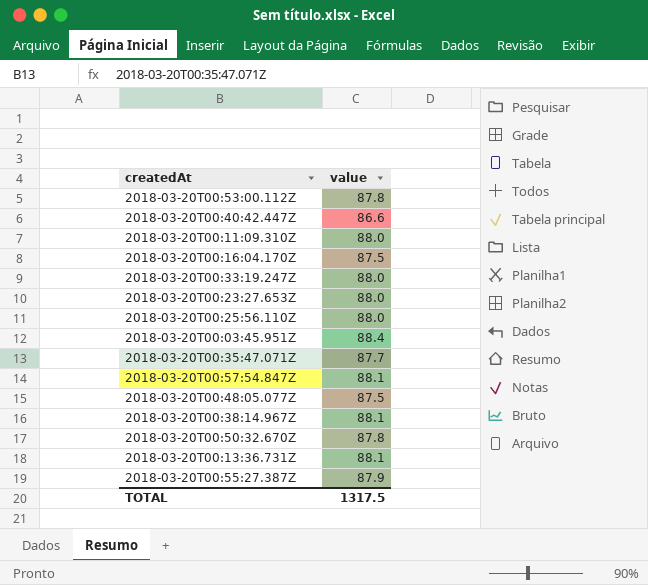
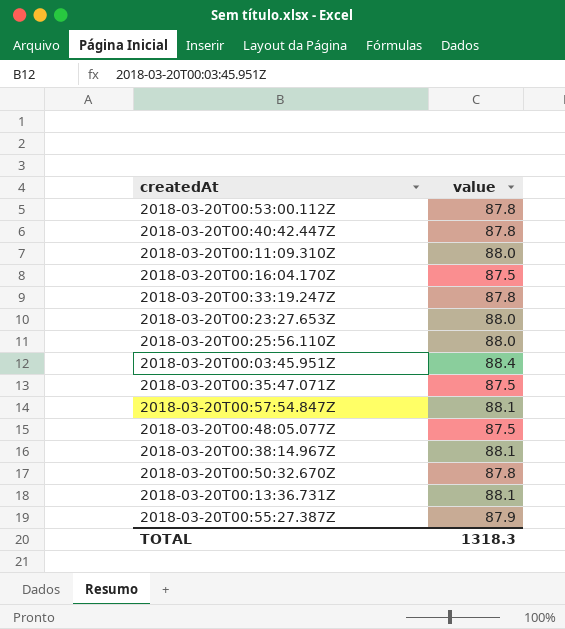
2018-03-20T00:40:42.447Z | value: 86.6 -> 87.8
2018-03-20T00:33:19.247Z | value: 88.0 -> 87.8
2018-03-20T00:35:47.071Z | value: 87.7 -> 87.5
TOTAL | value: 1317.5 -> 1318.3

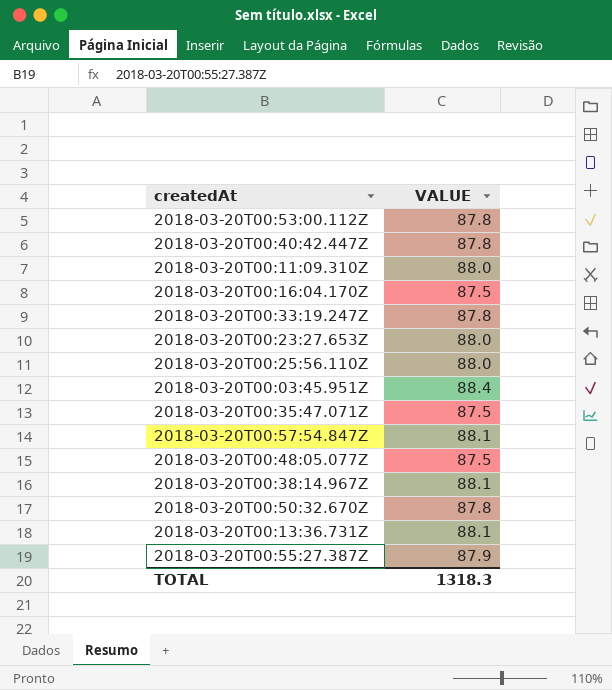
column name: value -> VALUE

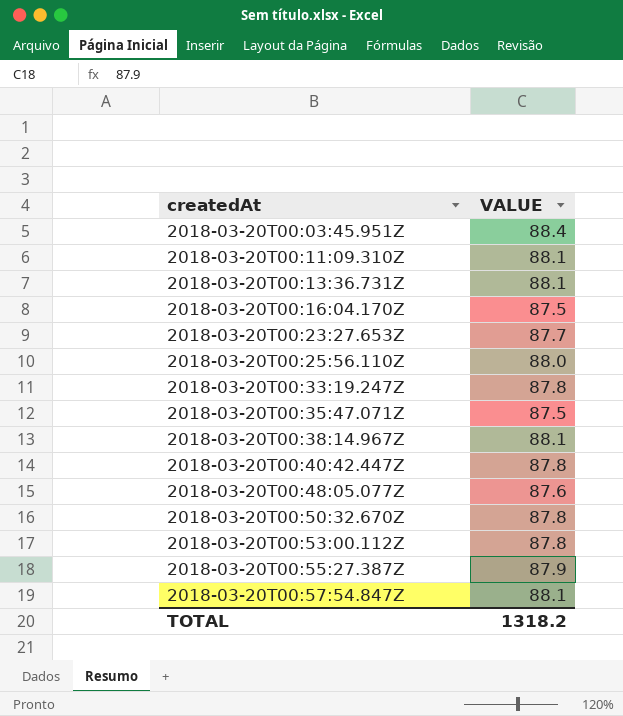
row order: none -> createdAt ascending
2018-03-20T00:11:09.310Z | VALUE: 88.0 -> 88.1
2018-03-20T00:23:27.653Z | VALUE: 88.0 -> 87.7
2018-03-20T00:48:05.077Z | VALUE: 87.5 -> 87.6
TOTAL | VALUE: 1318.3 -> 1318.2

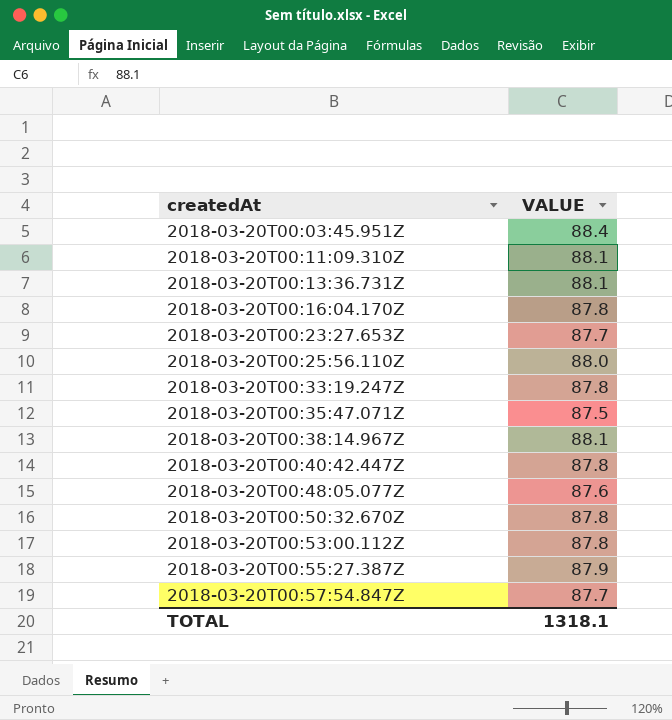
2018-03-20T00:16:04.170Z | VALUE: 87.5 -> 87.8
2018-03-20T00:57:54.847Z | VALUE: 88.1 -> 87.7
TOTAL | VALUE: 1318.2 -> 1318.1

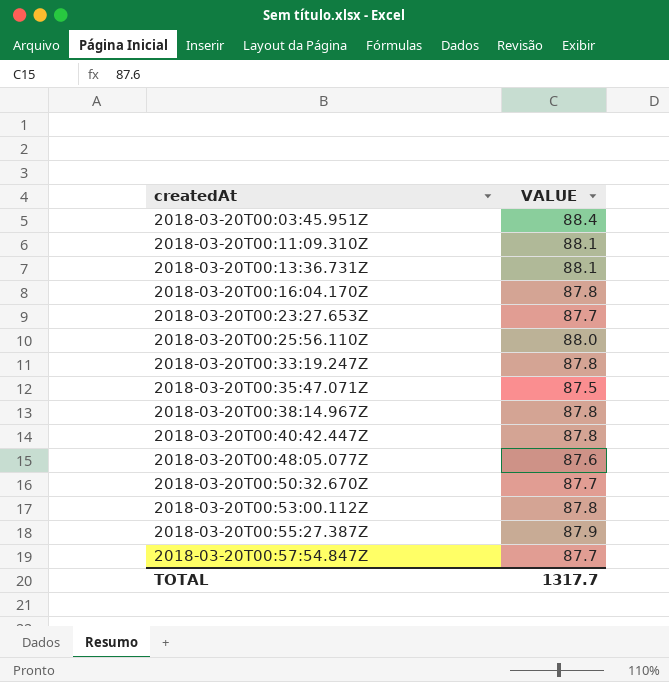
2018-03-20T00:38:14.967Z | VALUE: 88.1 -> 87.8
2018-03-20T00:50:32.670Z | VALUE: 87.8 -> 87.7
TOTAL | VALUE: 1318.1 -> 1317.7

